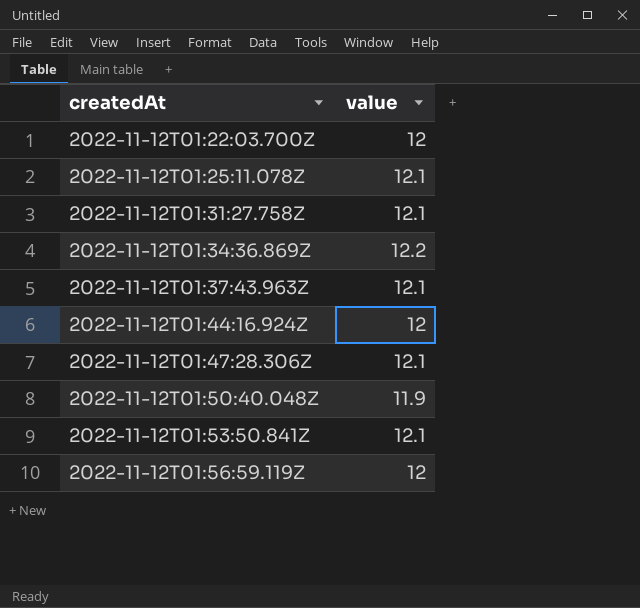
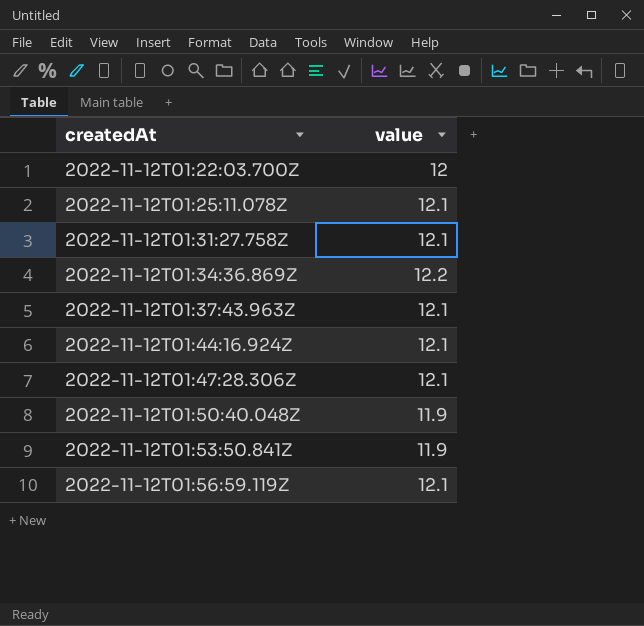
2022-11-12T01:44:16.924Z | value: 12 -> 12.1
2022-11-12T01:53:50.841Z | value: 12.1 -> 11.9
2022-11-12T01:56:59.119Z | value: 12 -> 12.1

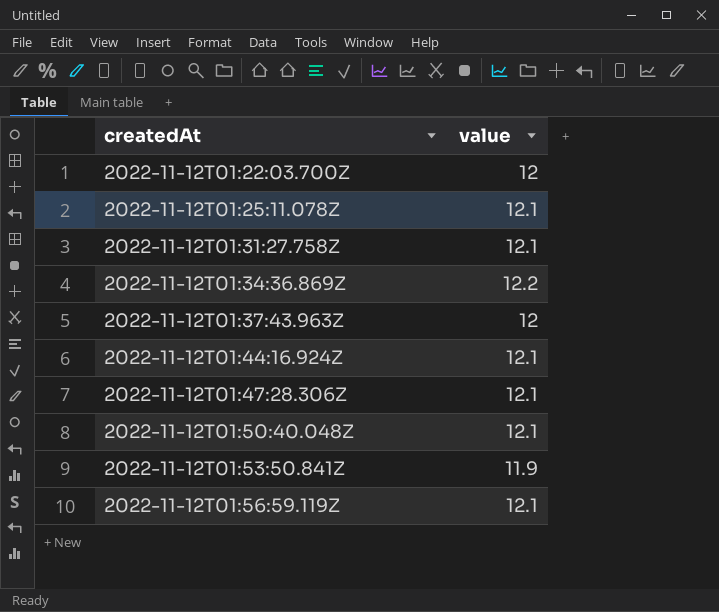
2022-11-12T01:37:43.963Z | value: 12.1 -> 12
2022-11-12T01:50:40.048Z | value: 11.9 -> 12.1

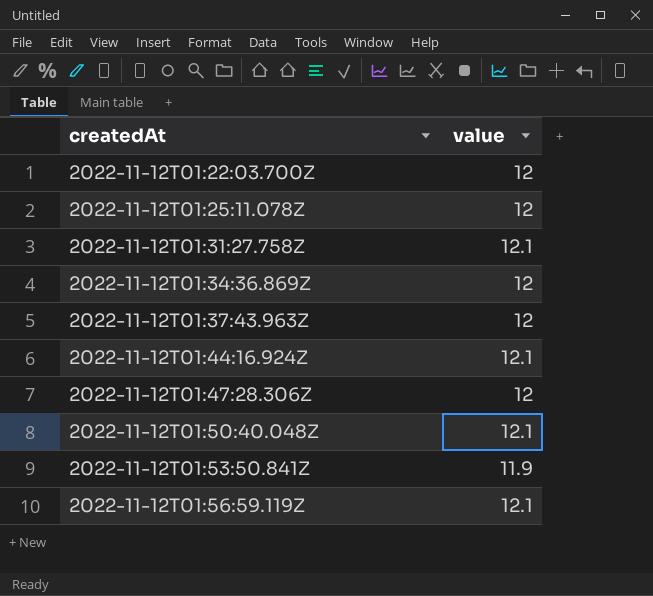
2022-11-12T01:25:11.078Z | value: 12.1 -> 12
2022-11-12T01:34:36.869Z | value: 12.2 -> 12
2022-11-12T01:47:28.306Z | value: 12.1 -> 12

